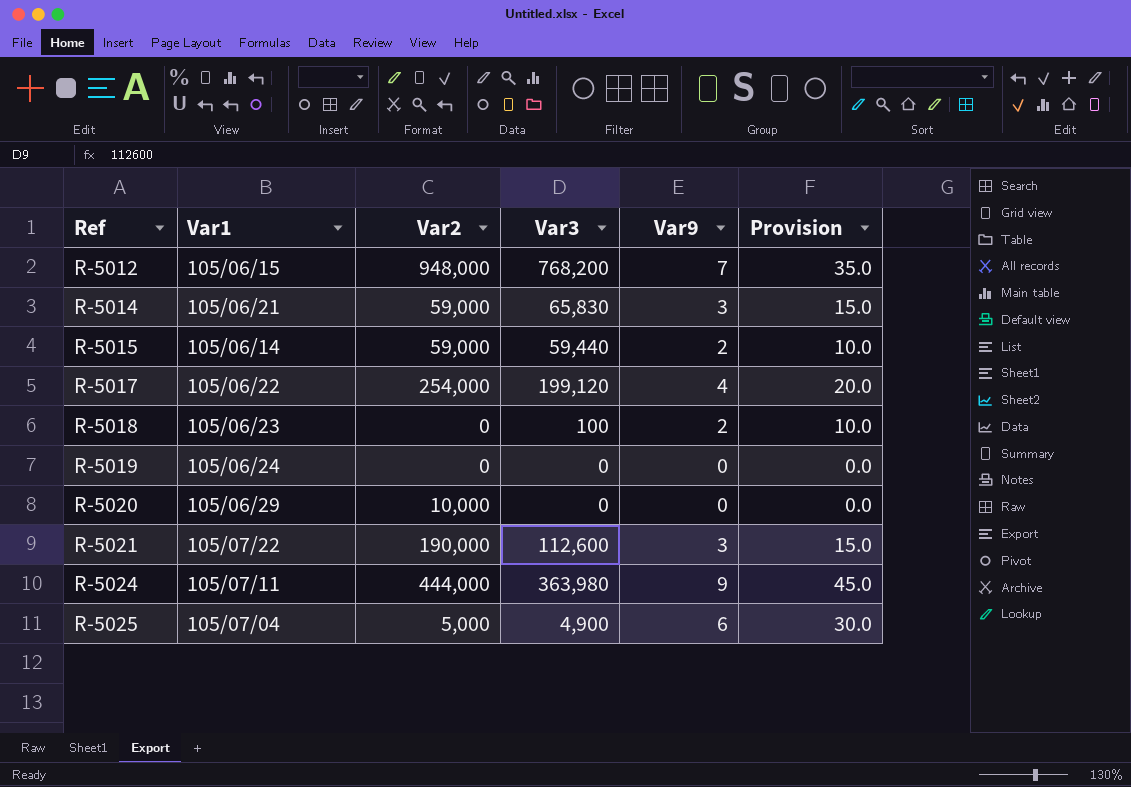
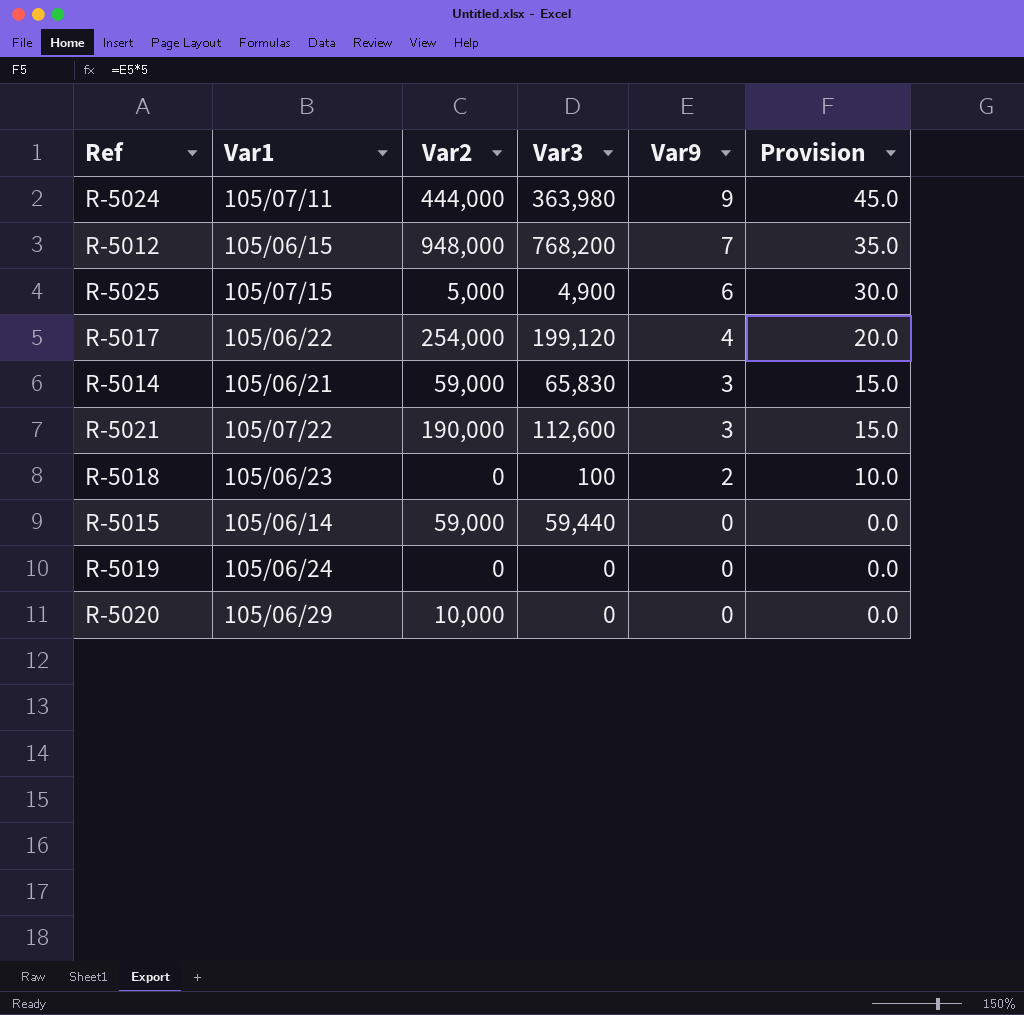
row order: Ref ascending -> Var9 descending
R-5025 | Var1: 105/07/04 -> 105/07/15
R-5015 | Var9: 2 -> 0
R-5015 | Provision: 10.0 -> 0.0

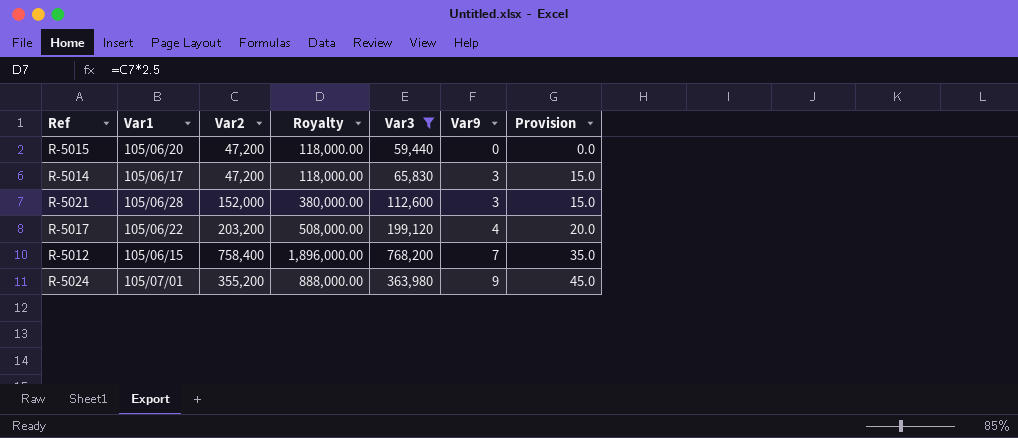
filter: none -> Var3 >= 59,440
row order: Var9 descending -> Var9 ascending
column Royalty | formula: none -> [Var2] * 2.5
R-5015 | Var1: 105/06/14 -> 105/06/20
R-5015 | Var2: 59,000 -> 47,200
R-5014 | Var1: 105/06/21 -> 105/06/17
R-5014 | Var2: 59,000 -> 47,200
R-5021 | Var1: 105/07/22 -> 105/06/28
R-5021 | Var2: 190,000 -> 152,000
R-5017 | Var2: 254,000 -> 203,200
R-5012 | Var2: 948,000 -> 758,400
R-5024 | Var1: 105/07/11 -> 105/07/01
R-5024 | Var2: 444,000 -> 355,200

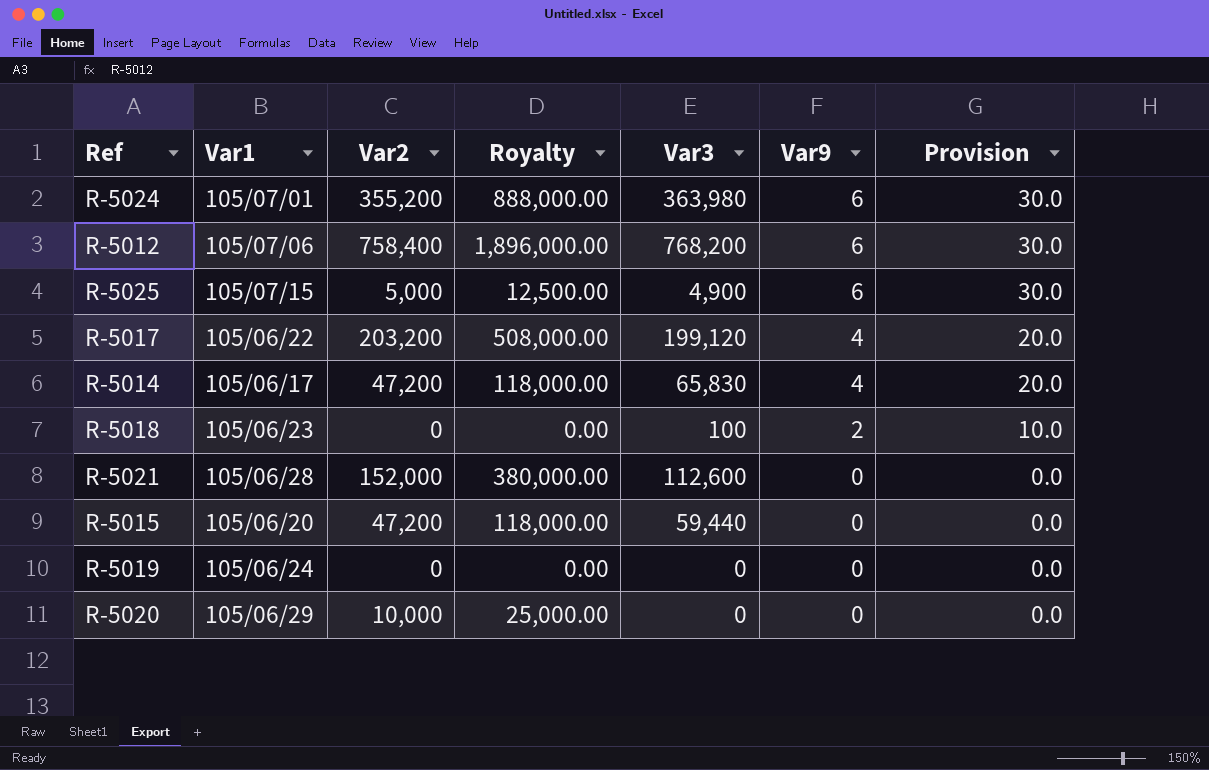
filter: Var3 >= 59,440 -> none
row order: Var9 ascending -> Var9 descending
R-5024 | Var9: 9 -> 6
R-5024 | Provision: 45.0 -> 30.0
R-5012 | Var1: 105/06/15 -> 105/07/06
R-5012 | Var9: 7 -> 6
R-5012 | Provision: 35.0 -> 30.0
R-5014 | Var9: 3 -> 4
R-5014 | Provision: 15.0 -> 20.0
R-5021 | Var9: 3 -> 0
R-5021 | Provision: 15.0 -> 0.0

